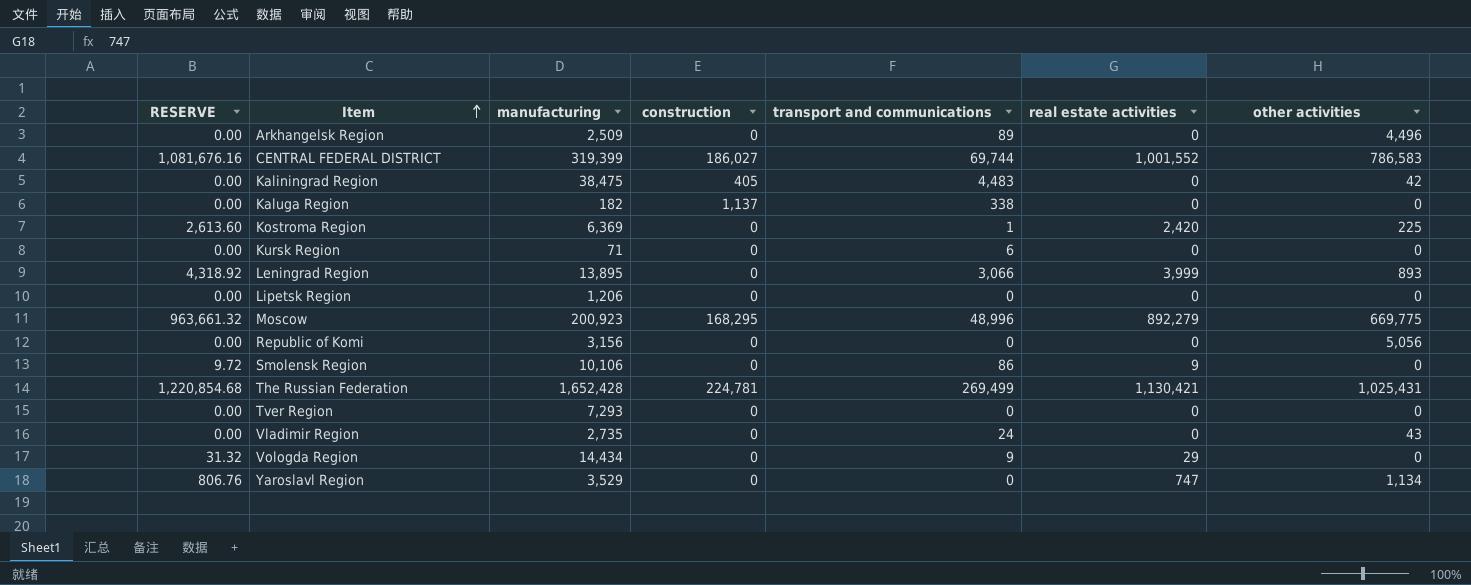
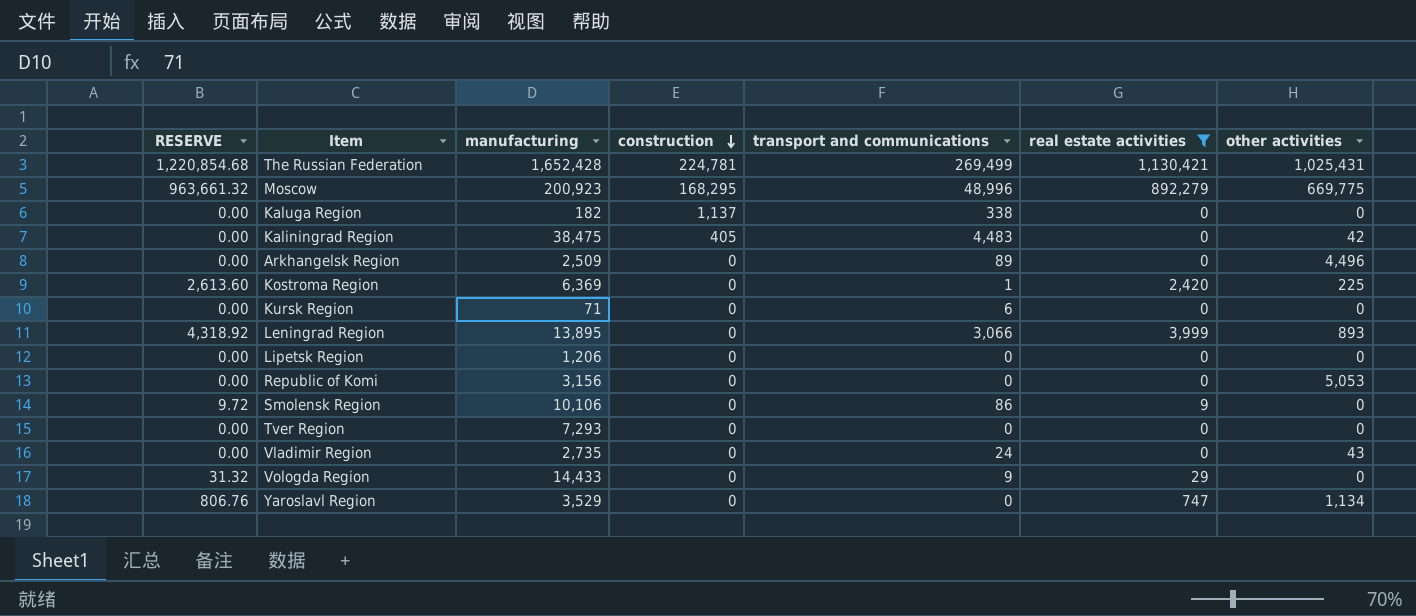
filter: none -> real estate activities != 1,001,552
row order: Item ascending -> construction descending
Republic of Komi | other activities: 5,056 -> 5,053
Vologda Region | manufacturing: 14,434 -> 14,433

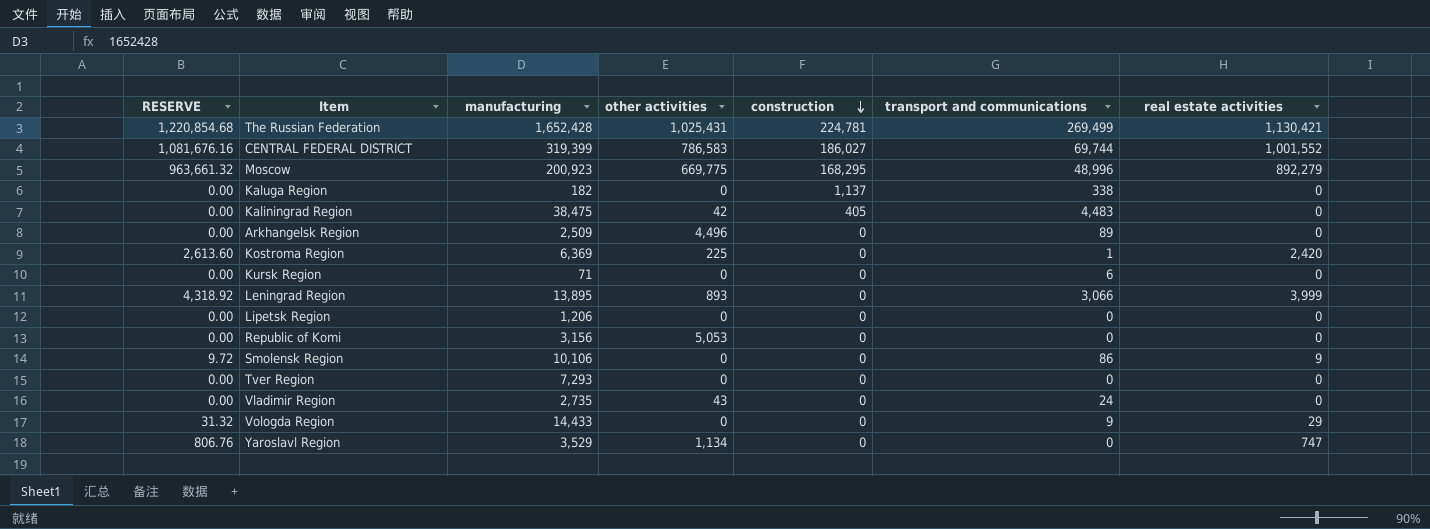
filter: real estate activities != 1,001,552 -> none
column other activities | position: 7 -> 4

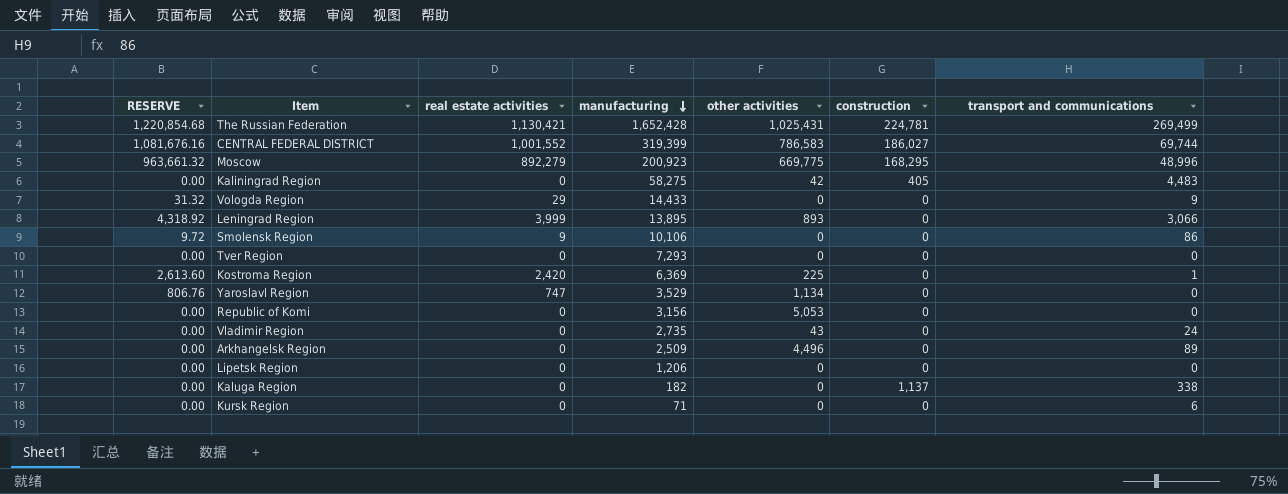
row order: construction descending -> manufacturing descending
column real estate activities | position: 7 -> 3
Kaliningrad Region | manufacturing: 38,475 -> 58,275

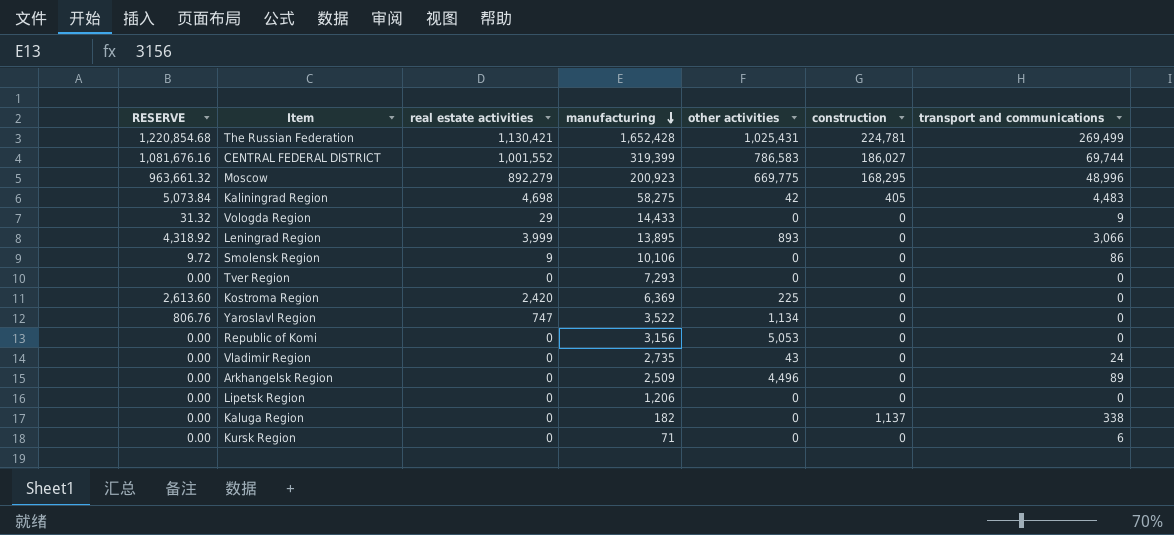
Kaliningrad Region | RESERVE: 0.00 -> 5,073.84
Kaliningrad Region | real estate activities: 0 -> 4,698
Kostroma Region | transport and communications: 1 -> 0
Yaroslavl Region | manufacturing: 3,529 -> 3,522

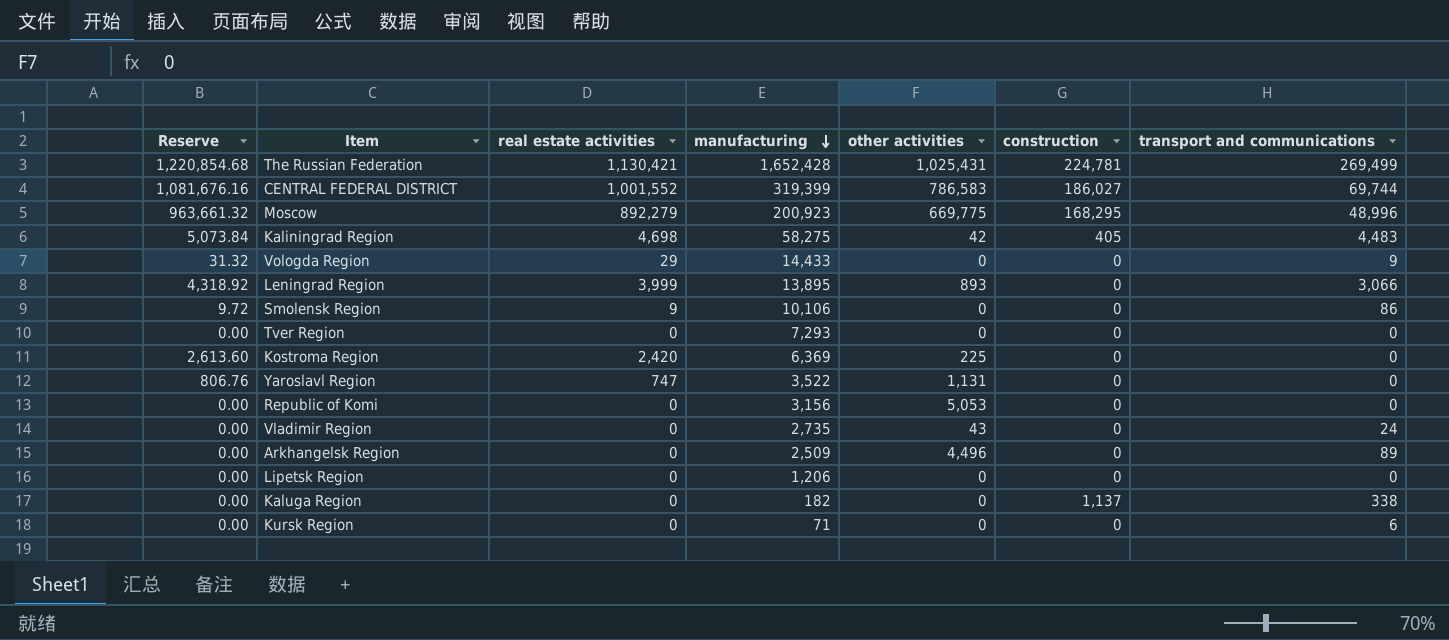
column name: RESERVE -> Reserve
Yaroslavl Region | other activities: 1,134 -> 1,131

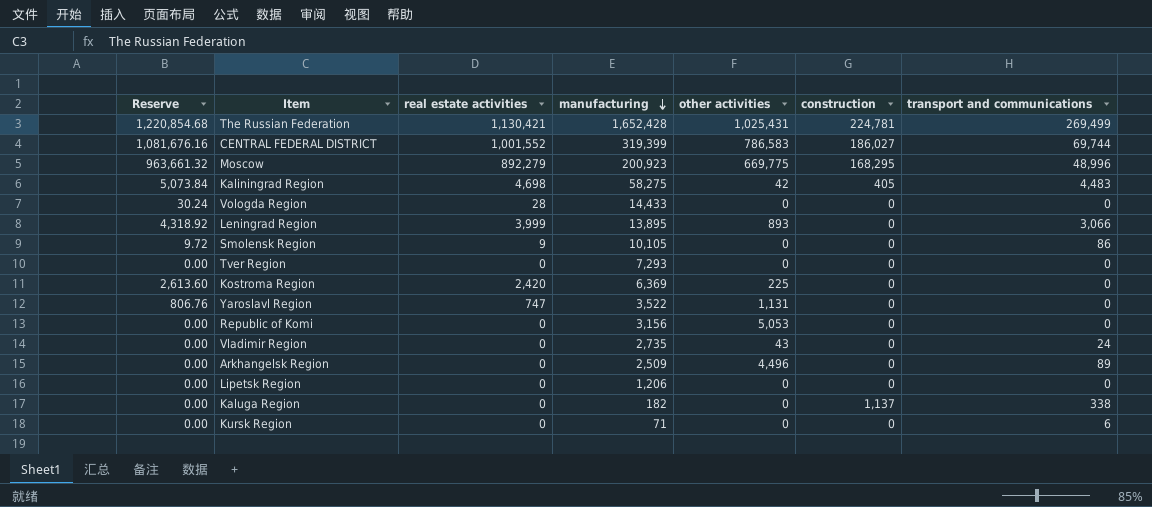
Vologda Region | Reserve: 31.32 -> 30.24
Vologda Region | real estate activities: 29 -> 28
Vologda Region | transport and communications: 9 -> 0
Smolensk Region | manufacturing: 10,106 -> 10,105

